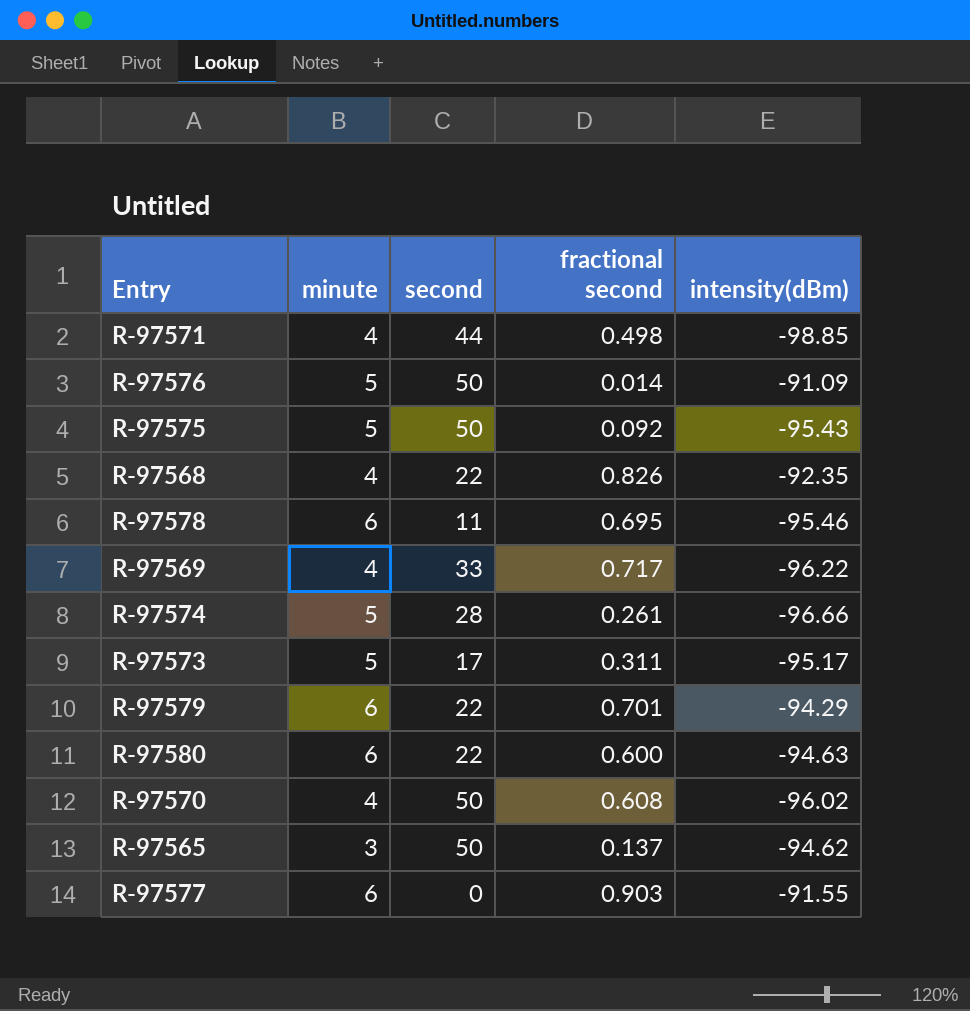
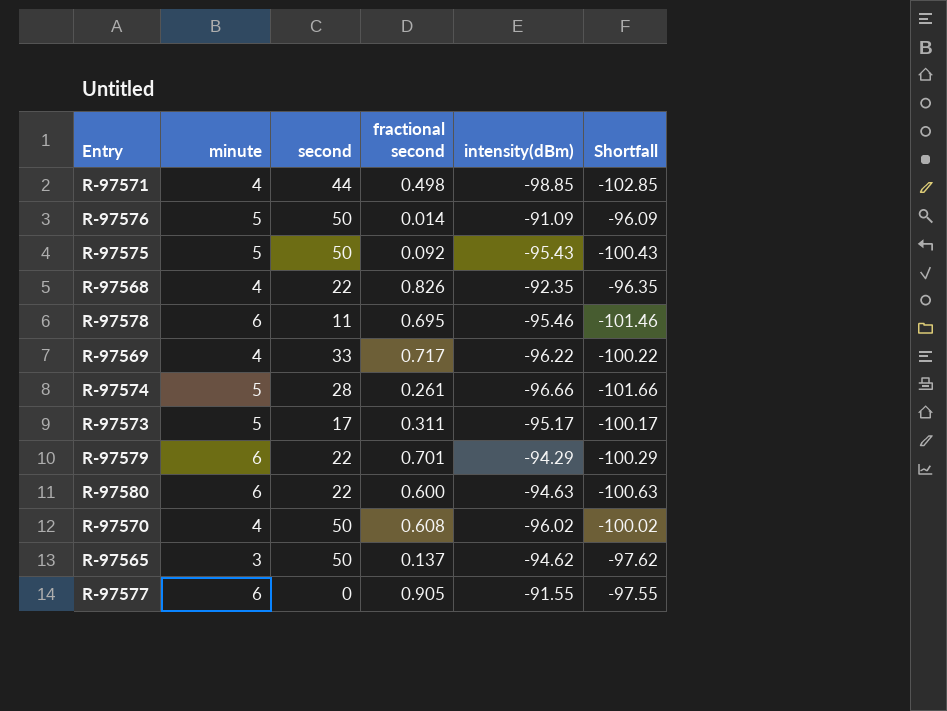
column Shortfall | formula: none -> [intensity(dBm)] - [minute]
R-97577 | fractional second: 0.903 -> 0.905

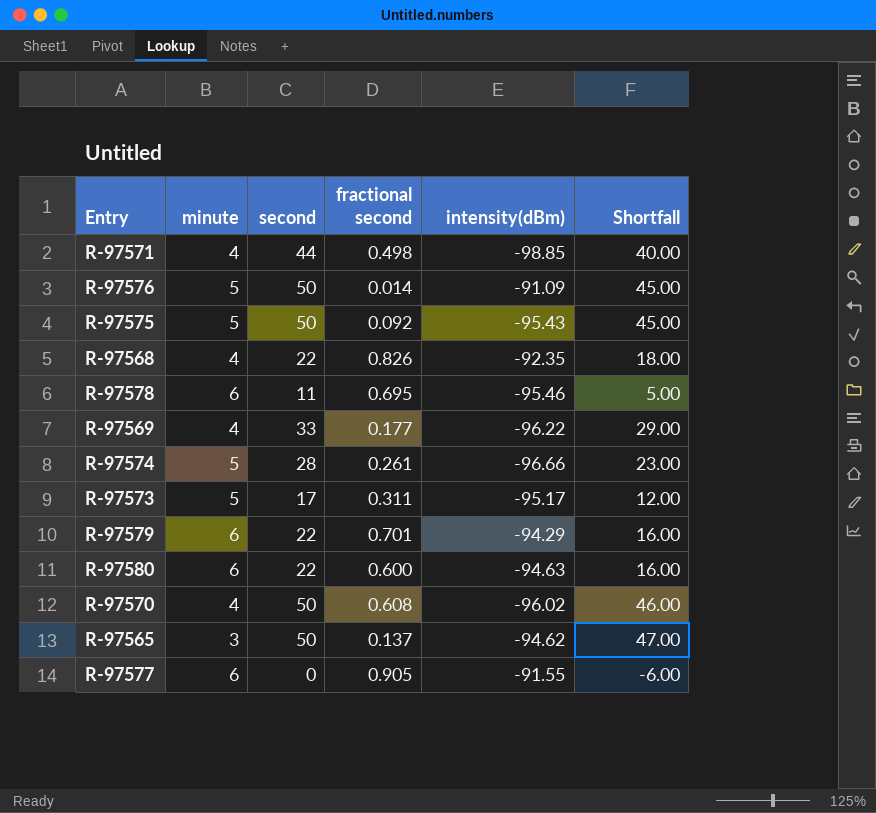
column Shortfall | formula: [intensity(dBm)] - [minute] -> [second] - [minute]
R-97569 | fractional second: 0.717 -> 0.177

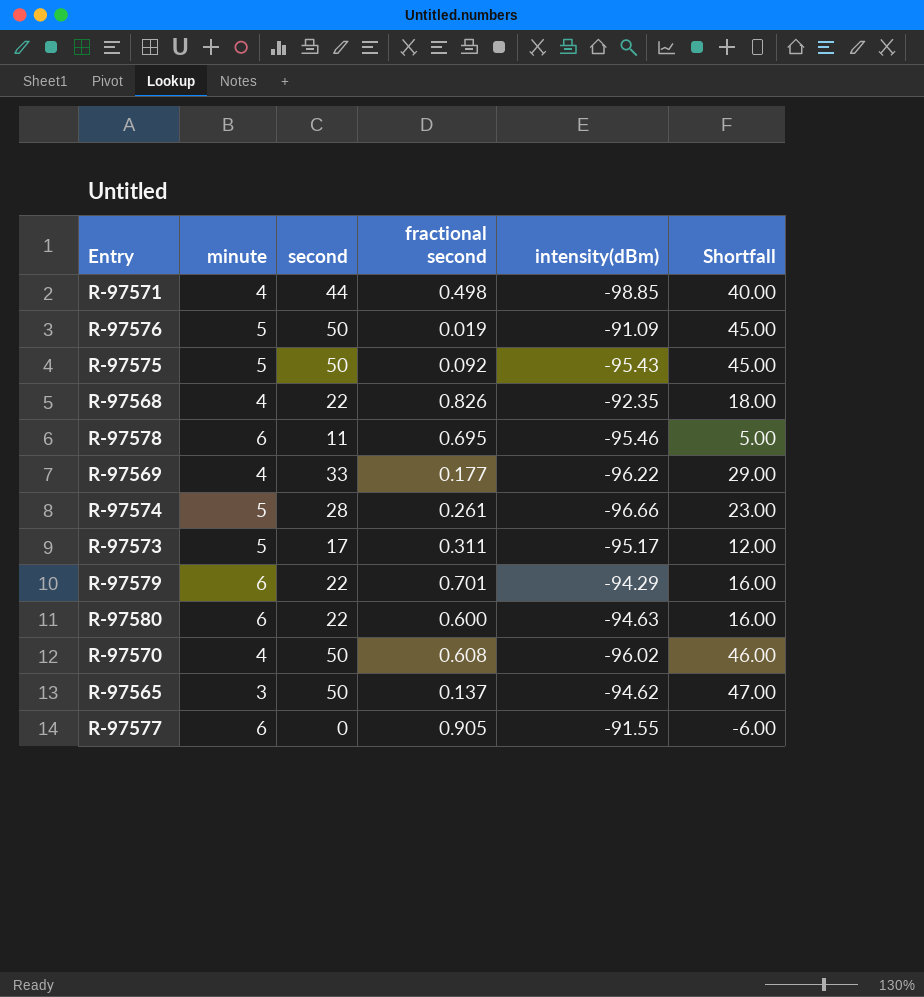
R-97576 | fractional second: 0.014 -> 0.019

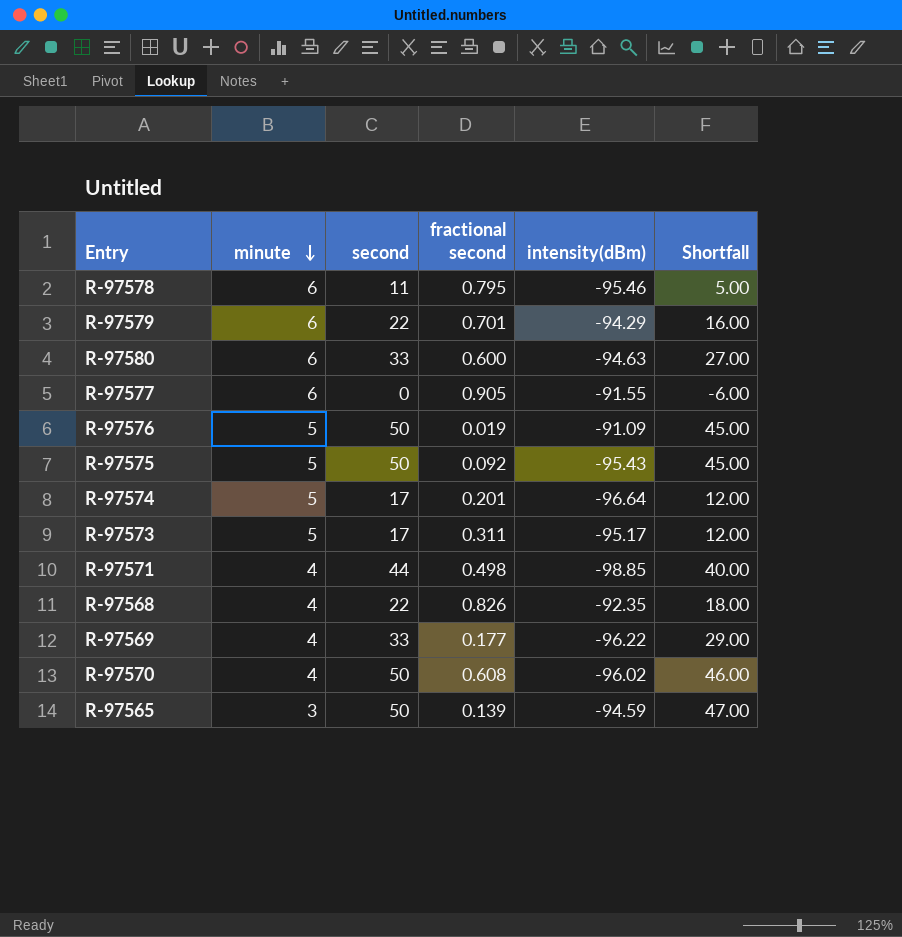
row order: none -> minute descending
R-97578 | fractional second: 0.695 -> 0.795
R-97580 | second: 22 -> 33
R-97580 | Shortfall: 16.00 -> 27.00
R-97574 | second: 28 -> 17
R-97574 | fractional second: 0.261 -> 0.201
R-97574 | intensity(dBm): -96.66 -> -96.64
R-97574 | Shortfall: 23.00 -> 12.00
R-97565 | fractional second: 0.137 -> 0.139
R-97565 | intensity(dBm): -94.62 -> -94.59

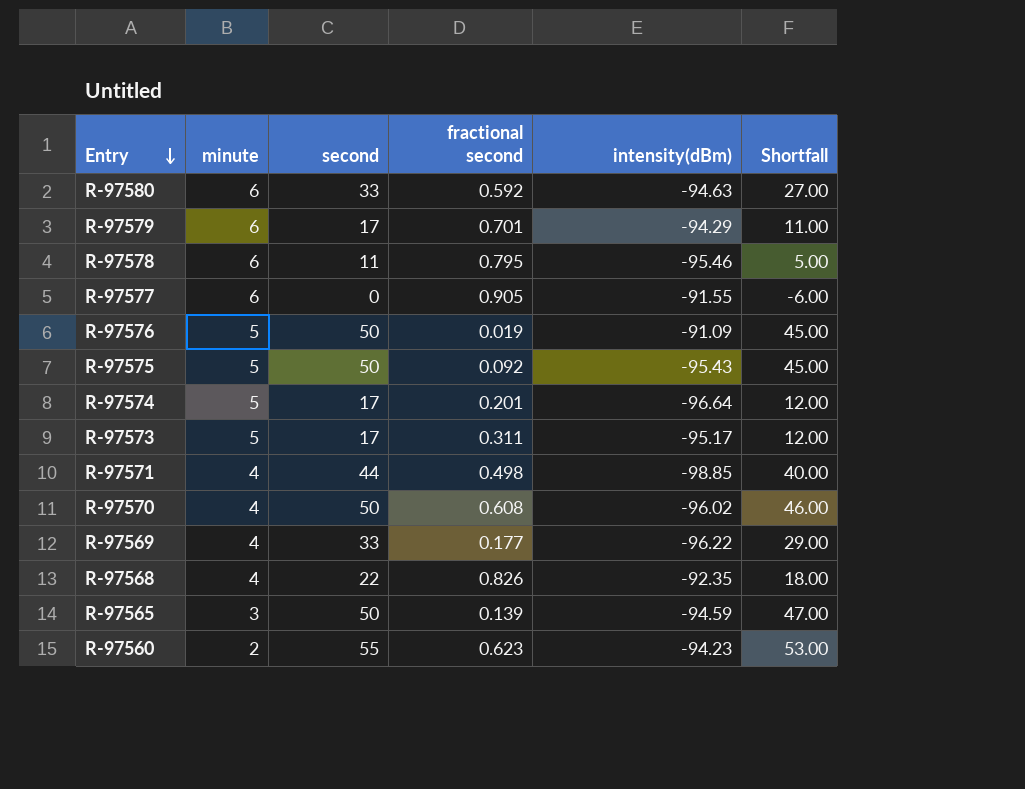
row order: minute descending -> Entry descending
R-97580 | fractional second: 0.600 -> 0.592
R-97579 | second: 22 -> 17
R-97579 | Shortfall: 16.00 -> 11.00
row R-97560: none -> 2 | 55 | 0.623 | -94.23 | 53.00

